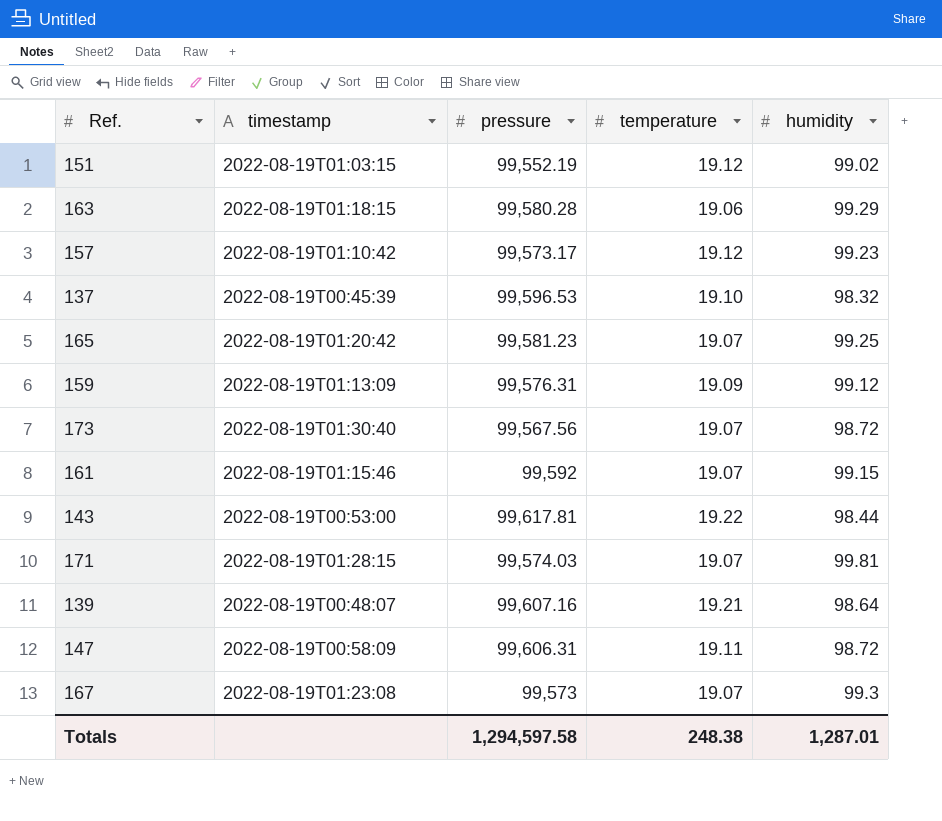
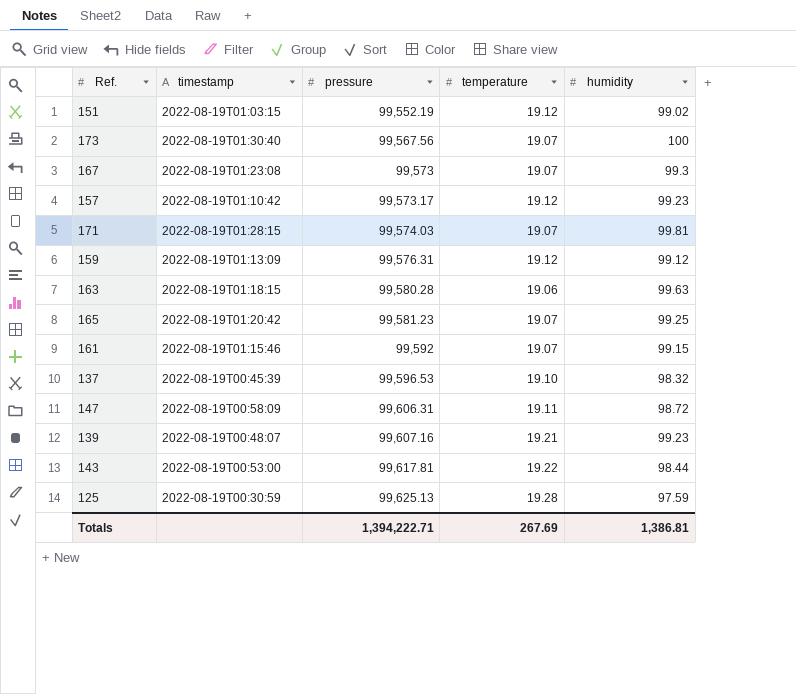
row order: none -> pressure ascending
173 | humidity: 98.72 -> 100
159 | temperature: 19.09 -> 19.12
163 | humidity: 99.29 -> 99.63
139 | humidity: 98.64 -> 99.23
row 125: none -> 2022-08-19T00:30:59 | 99,625.13 | 19.28 | 97.59
Totals | pressure: 1,294,597.58 -> 1,394,222.71
Totals | temperature: 248.38 -> 267.69
Totals | humidity: 1,287.01 -> 1,386.81

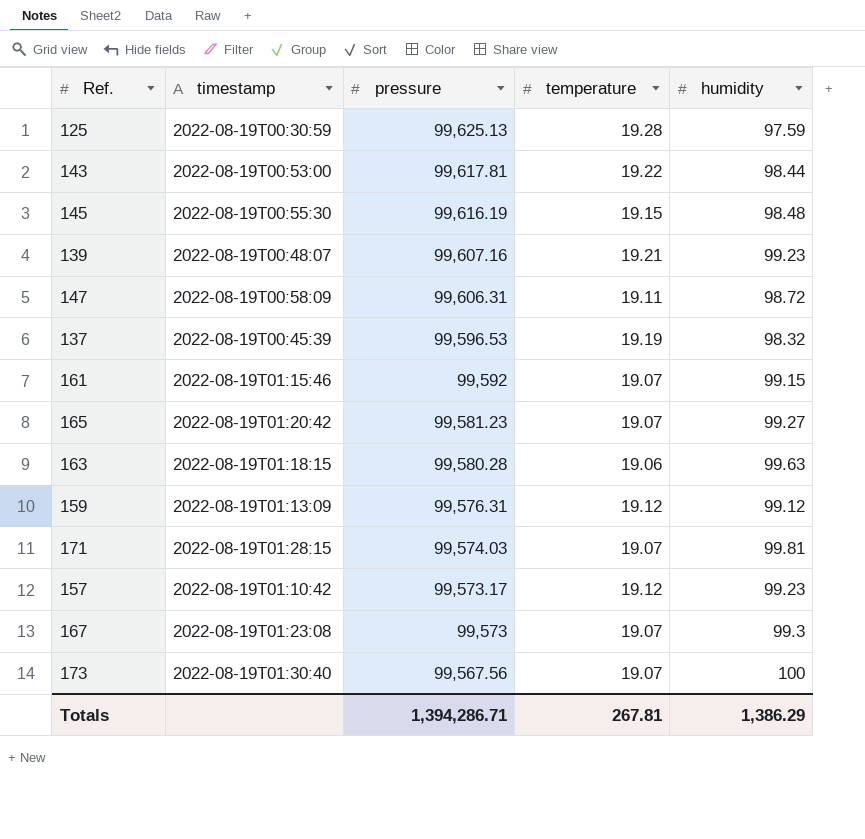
row order: pressure ascending -> pressure descending
row 151: 2022-08-19T01:03:15 | 99,552.19 | 19.12 | 99.02 -> none
row 145: none -> 2022-08-19T00:55:30 | 99,616.19 | 19.15 | 98.48
137 | temperature: 19.10 -> 19.19
165 | humidity: 99.25 -> 99.27
Totals | pressure: 1,394,222.71 -> 1,394,286.71
Totals | temperature: 267.69 -> 267.81
Totals | humidity: 1,386.81 -> 1,386.29

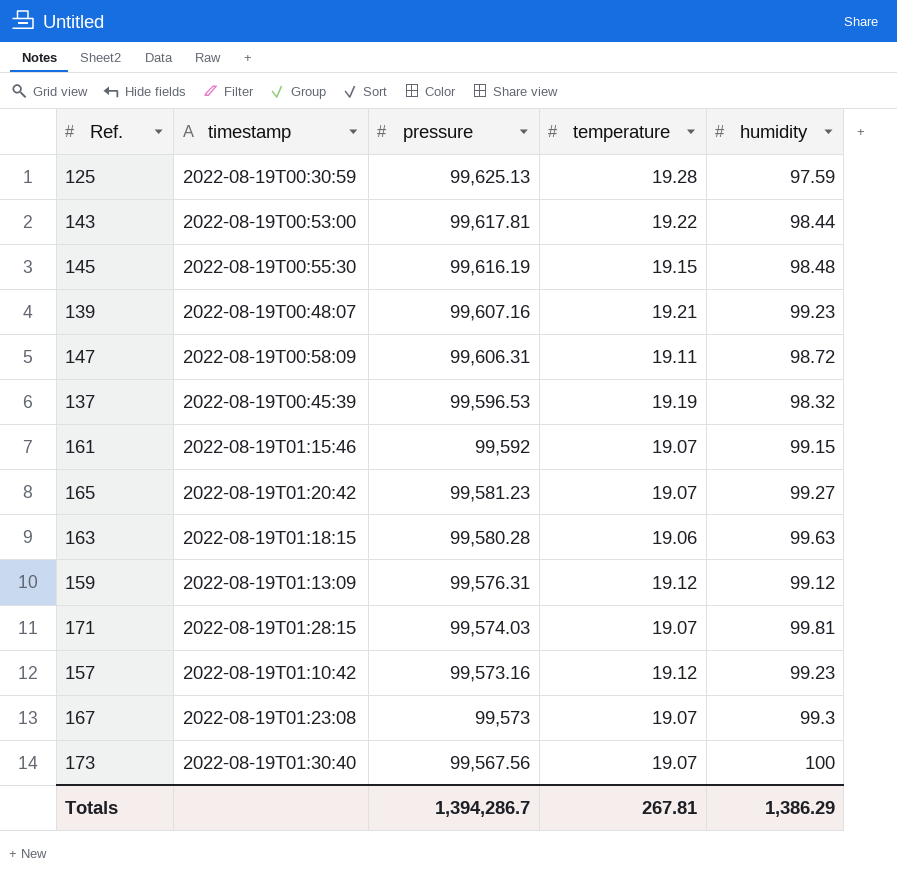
157 | pressure: 99,573.17 -> 99,573.16
Totals | pressure: 1,394,286.71 -> 1,394,286.7

